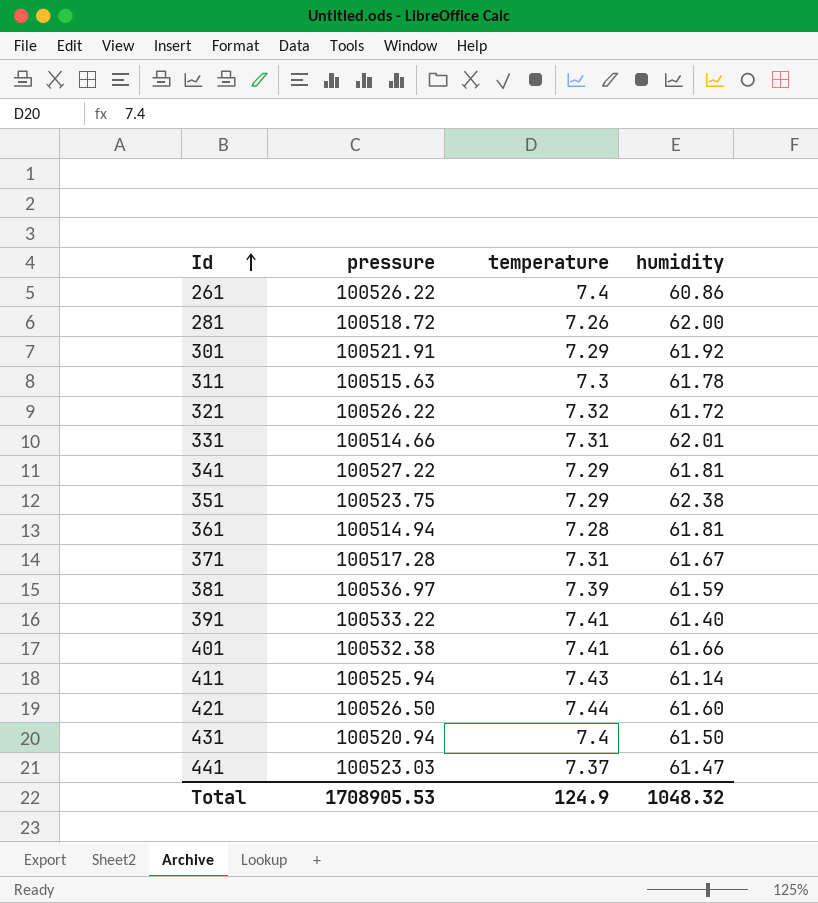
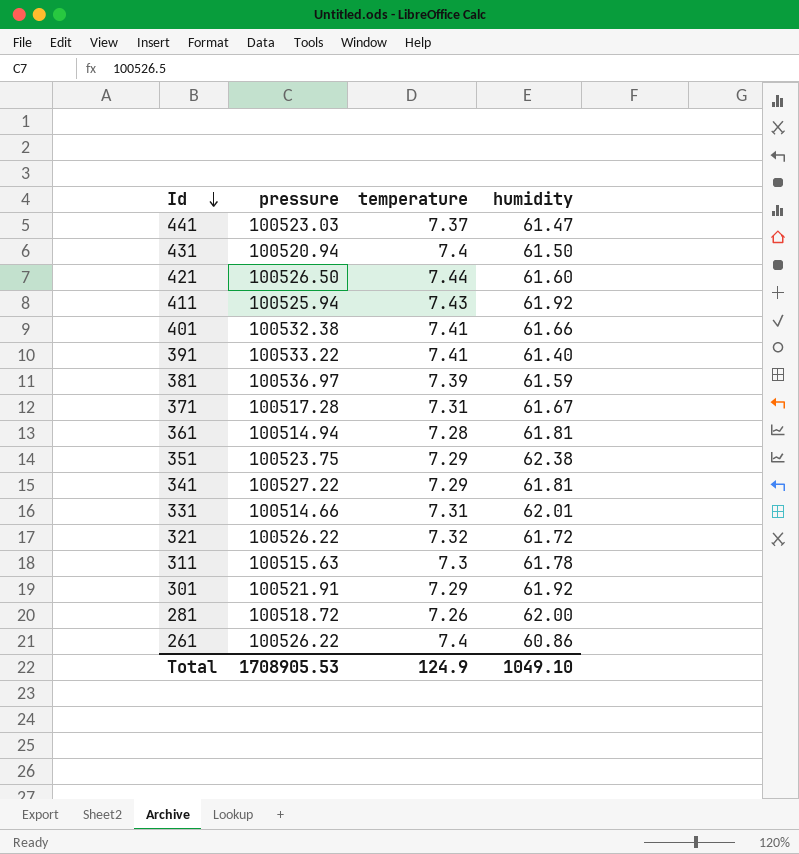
row order: Id ascending -> Id descending
411 | humidity: 61.14 -> 61.92
Total | humidity: 1048.32 -> 1049.10

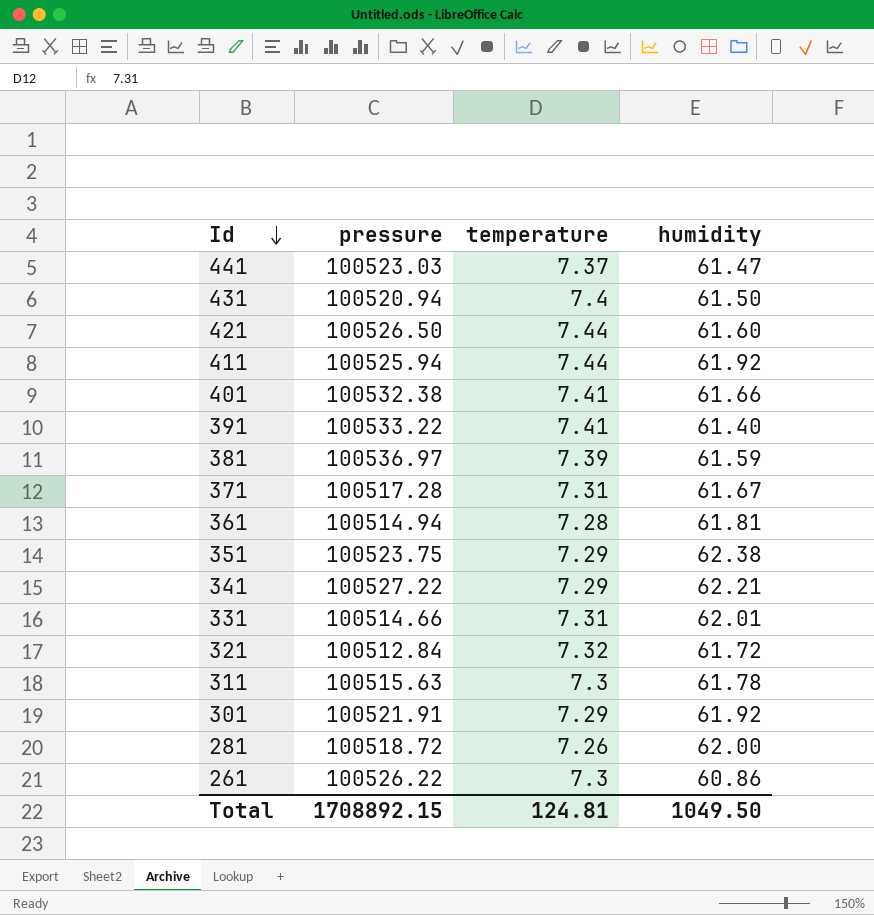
411 | temperature: 7.43 -> 7.44
341 | humidity: 61.81 -> 62.21
321 | pressure: 100526.22 -> 100512.84
261 | temperature: 7.4 -> 7.3
Total | pressure: 1708905.53 -> 1708892.15
Total | temperature: 124.9 -> 124.81
Total | humidity: 1049.10 -> 1049.50

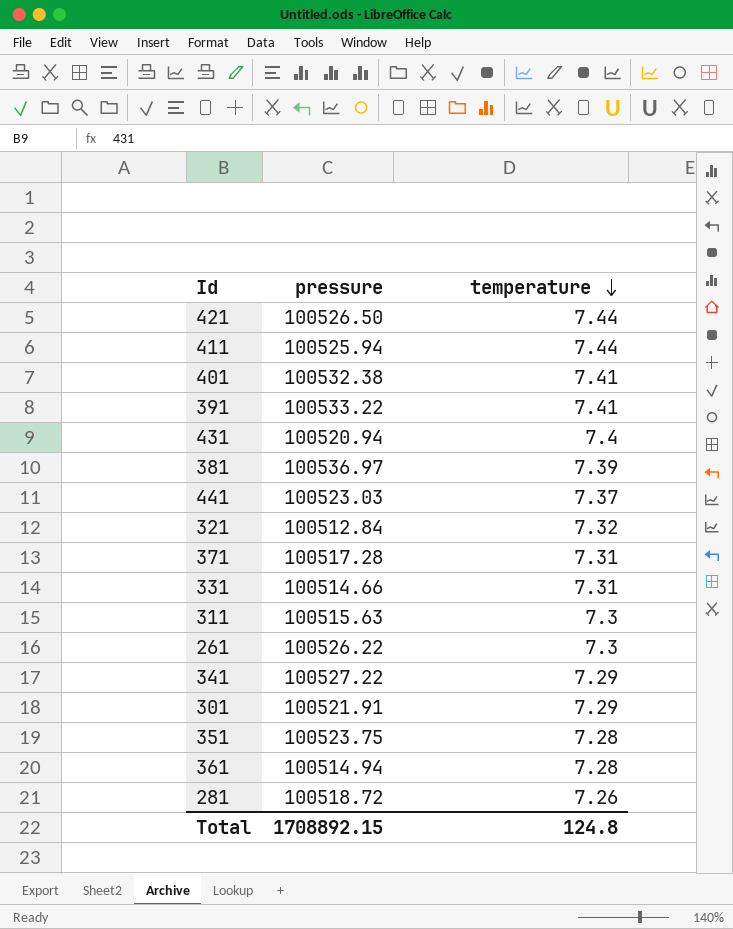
row order: Id descending -> temperature descending
column humidity | position: 4 -> none
351 | temperature: 7.29 -> 7.28
Total | temperature: 124.81 -> 124.8

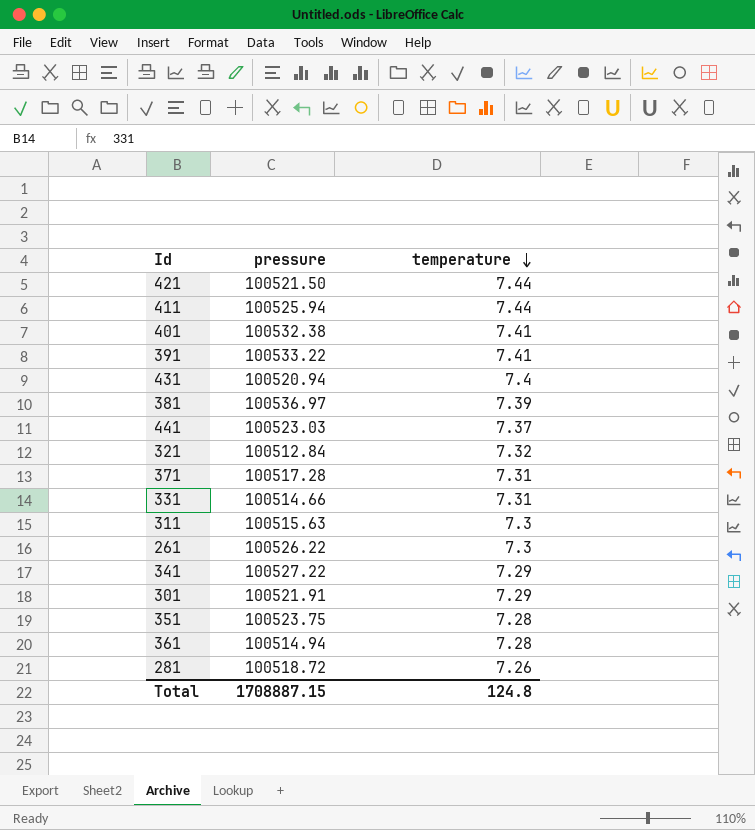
421 | pressure: 100526.50 -> 100521.50
Total | pressure: 1708892.15 -> 1708887.15

